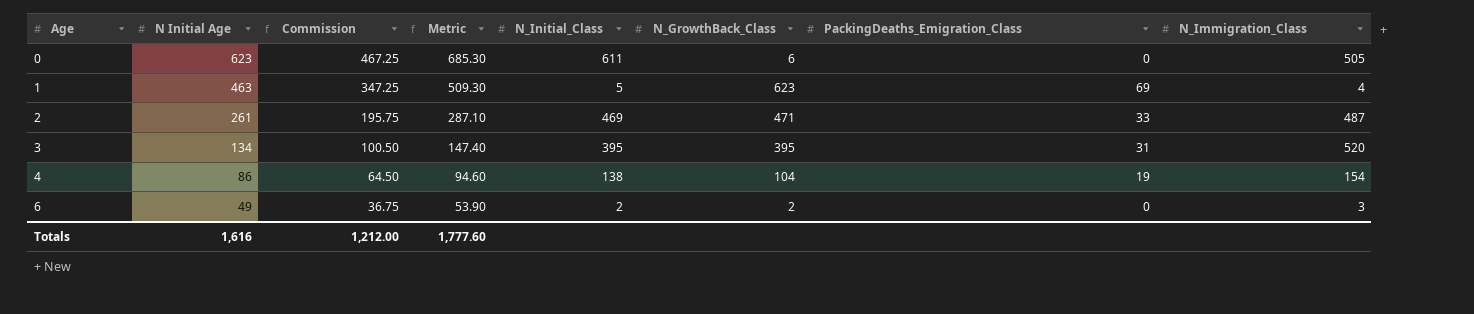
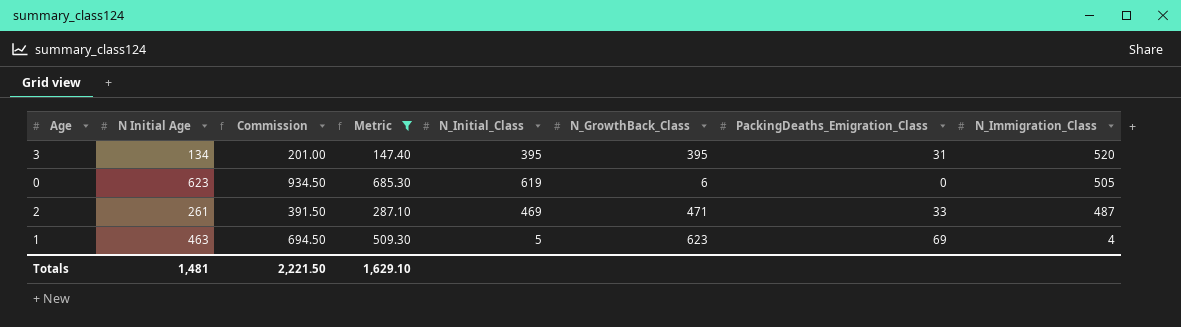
filter: none -> Metric >= 147.40
row order: Age ascending -> N_Immigration_Class descending
column Commission | formula: [N Initial Age] * 0.75 -> [N Initial Age] * 1.5
0 | N_Initial_Class: 611 -> 619
Totals | N Initial Age: 1,616 -> 1,481
Totals | Commission: 1,212.00 -> 2,221.50
Totals | Metric: 1,777.60 -> 1,629.10

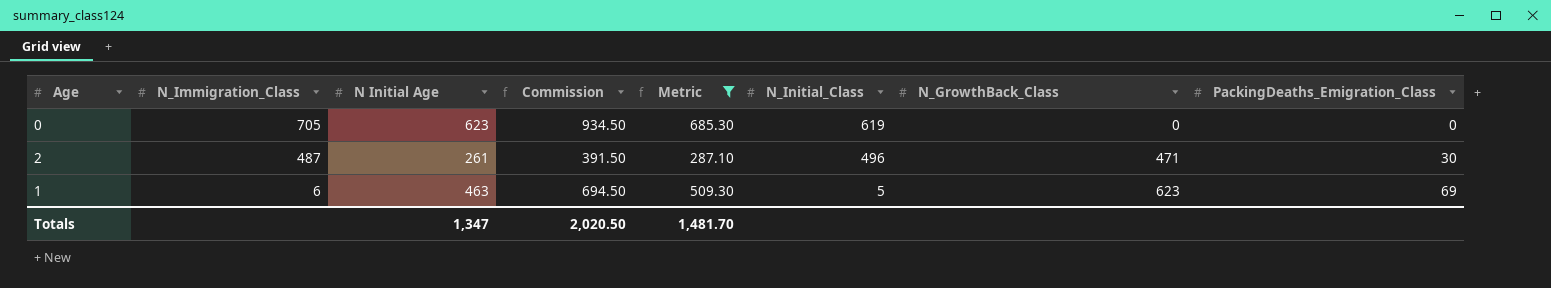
column N_Immigration_Class | position: 8 -> 2
row 3: 134 | 201.00 | 147.40 | 395 | 395 | 31 | 520 -> none
0 | N_Immigration_Class: 505 -> 705
0 | N_GrowthBack_Class: 6 -> 0
2 | N_Initial_Class: 469 -> 496
2 | PackingDeaths_Emigration_Class: 33 -> 30
1 | N_Immigration_Class: 4 -> 6
Totals | N Initial Age: 1,481 -> 1,347
Totals | Commission: 2,221.50 -> 2,020.50
Totals | Metric: 1,629.10 -> 1,481.70

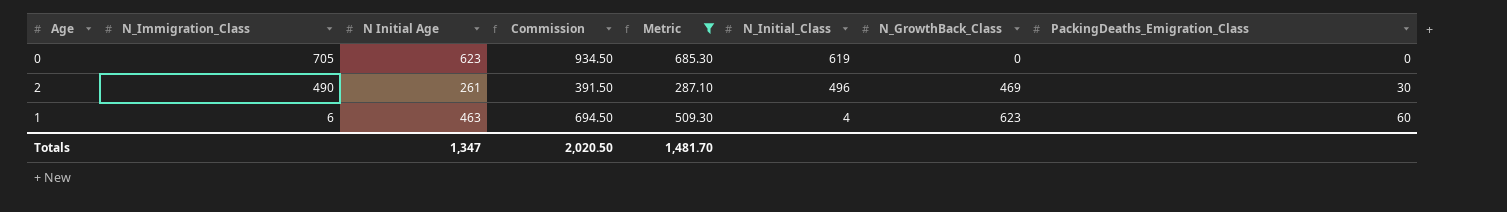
2 | N_Immigration_Class: 487 -> 490
2 | N_GrowthBack_Class: 471 -> 469
1 | N_Initial_Class: 5 -> 4
1 | PackingDeaths_Emigration_Class: 69 -> 60

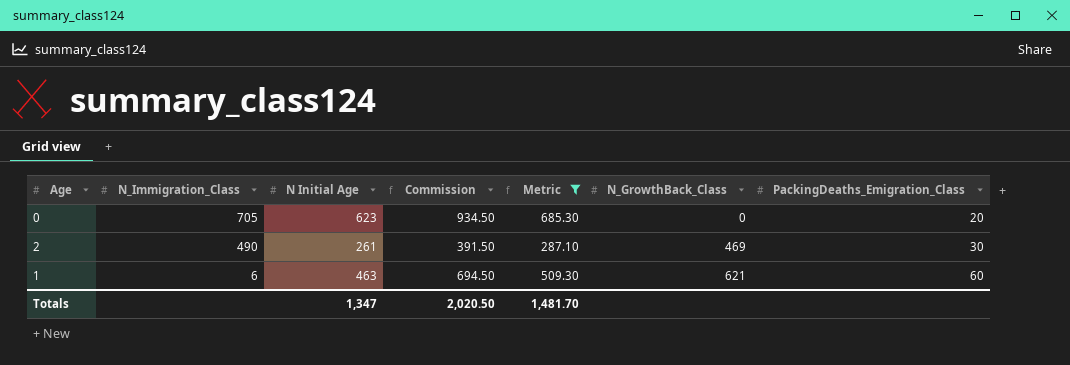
column N_Initial_Class | position: 6 -> none
0 | PackingDeaths_Emigration_Class: 0 -> 20
1 | N_GrowthBack_Class: 623 -> 621

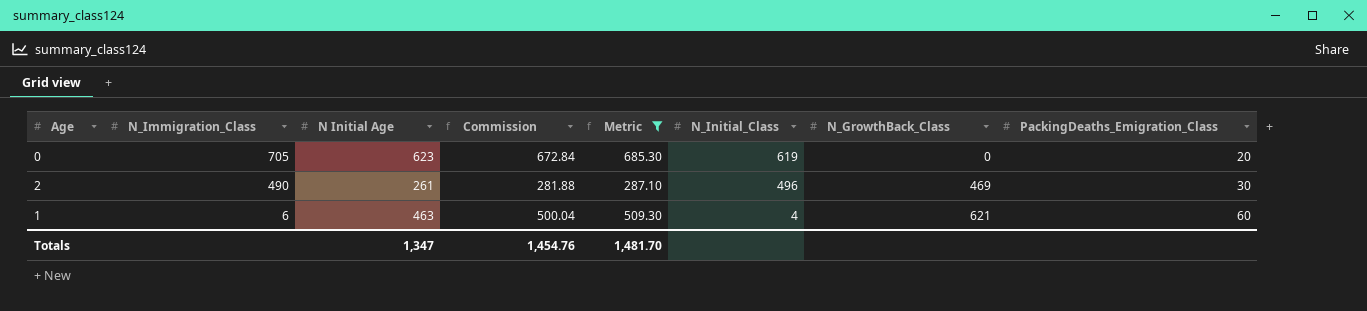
column Commission | formula: [N Initial Age] * 1.5 -> [N Initial Age] * 1.08
column N_Initial_Class | position: none -> 6
Totals | Commission: 2,020.50 -> 1,454.76

